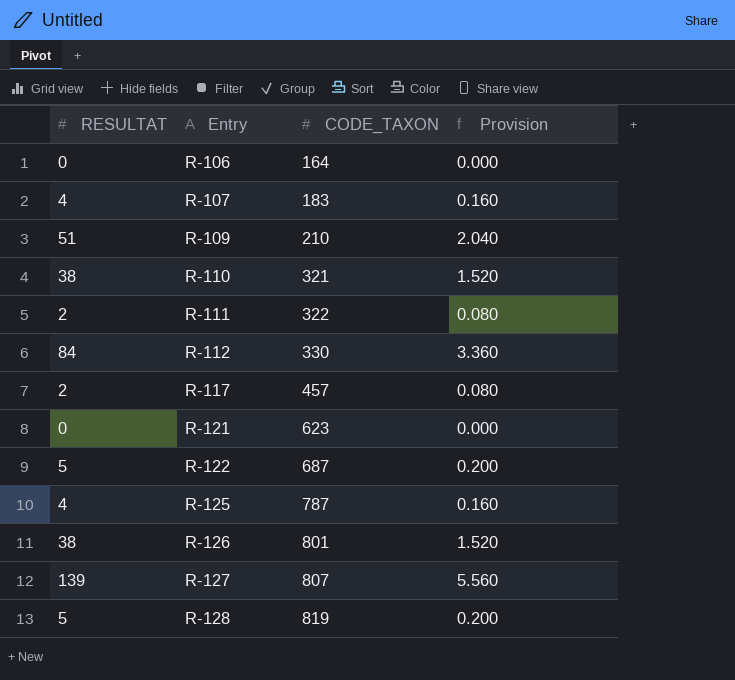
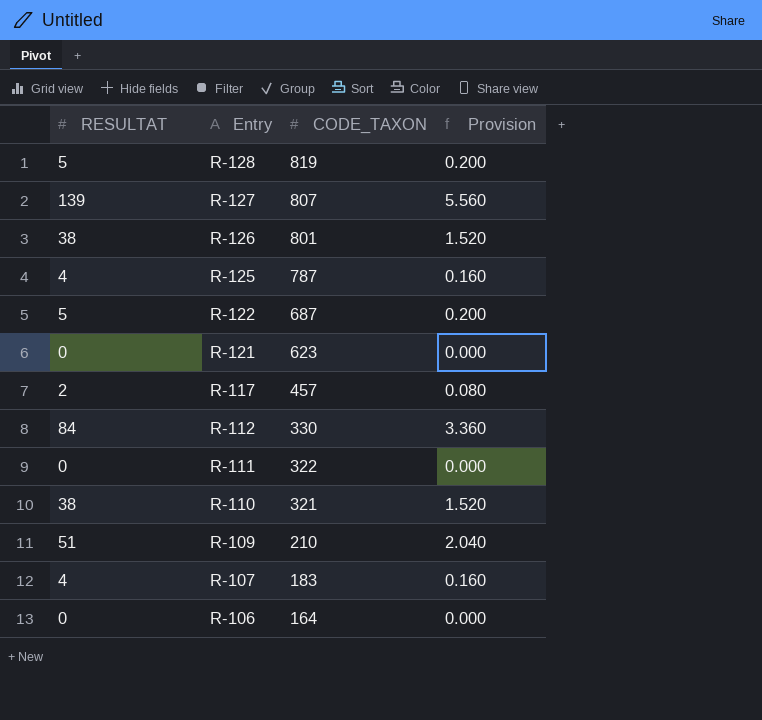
row order: Entry ascending -> Entry descending
R-111 | RESULTAT: 2 -> 0
R-111 | Provision: 0.080 -> 0.000

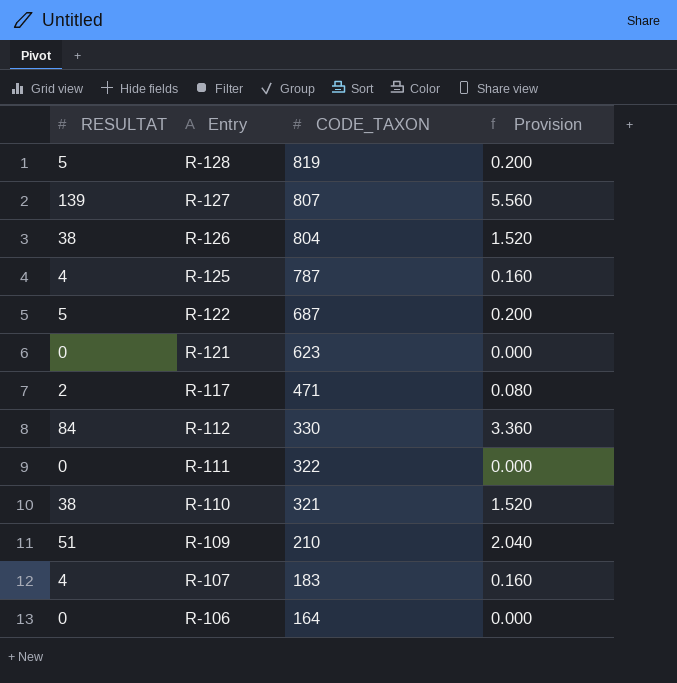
R-126 | CODE_TAXON: 801 -> 804
R-117 | CODE_TAXON: 457 -> 471

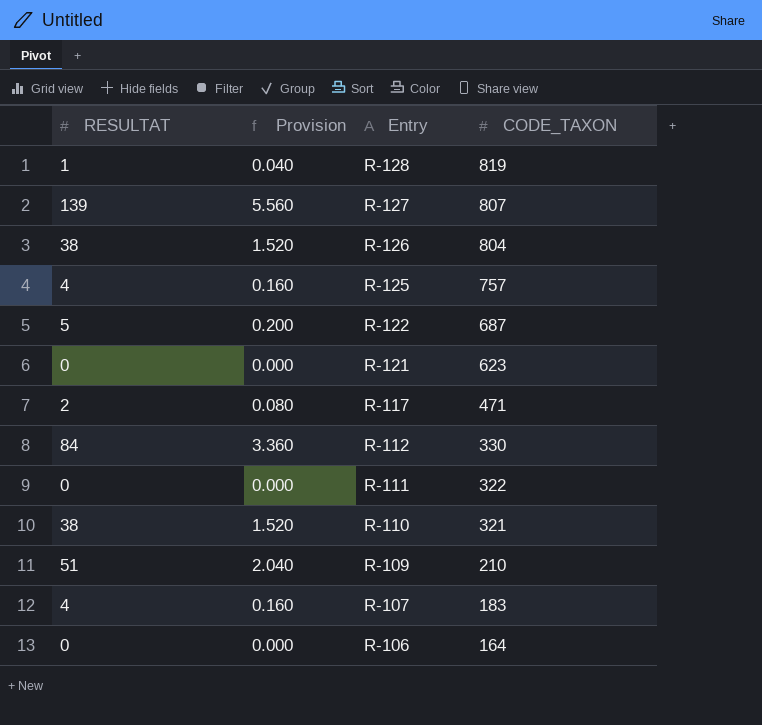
column Provision | position: 4 -> 2
R-128 | RESULTAT: 5 -> 1
R-128 | Provision: 0.200 -> 0.040
R-125 | CODE_TAXON: 787 -> 757

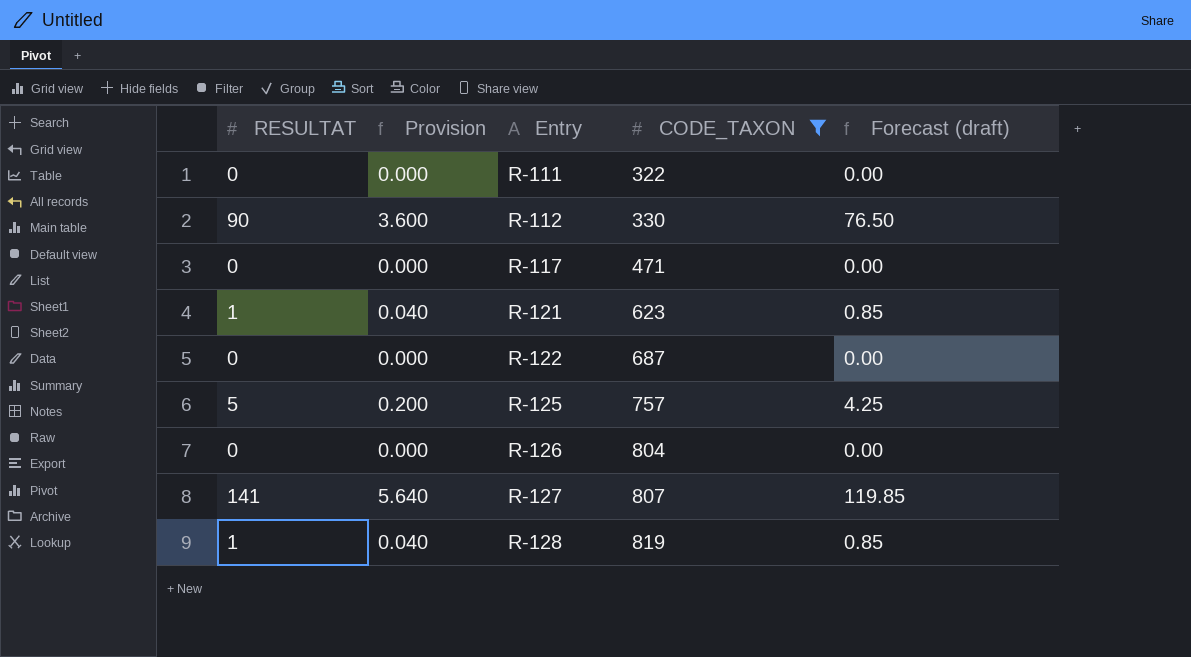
filter: none -> CODE_TAXON >= 322
row order: Entry descending -> Entry ascending
column Forecast (draft) | formula: none -> [RESULTAT] * 0.85
R-112 | RESULTAT: 84 -> 90
R-112 | Provision: 3.360 -> 3.600
R-117 | RESULTAT: 2 -> 0
R-117 | Provision: 0.080 -> 0.000
R-121 | RESULTAT: 0 -> 1
R-121 | Provision: 0.000 -> 0.040
R-122 | RESULTAT: 5 -> 0
R-122 | Provision: 0.200 -> 0.000
R-125 | RESULTAT: 4 -> 5
R-125 | Provision: 0.160 -> 0.200
R-126 | RESULTAT: 38 -> 0
R-126 | Provision: 1.520 -> 0.000
R-127 | RESULTAT: 139 -> 141
R-127 | Provision: 5.560 -> 5.640

